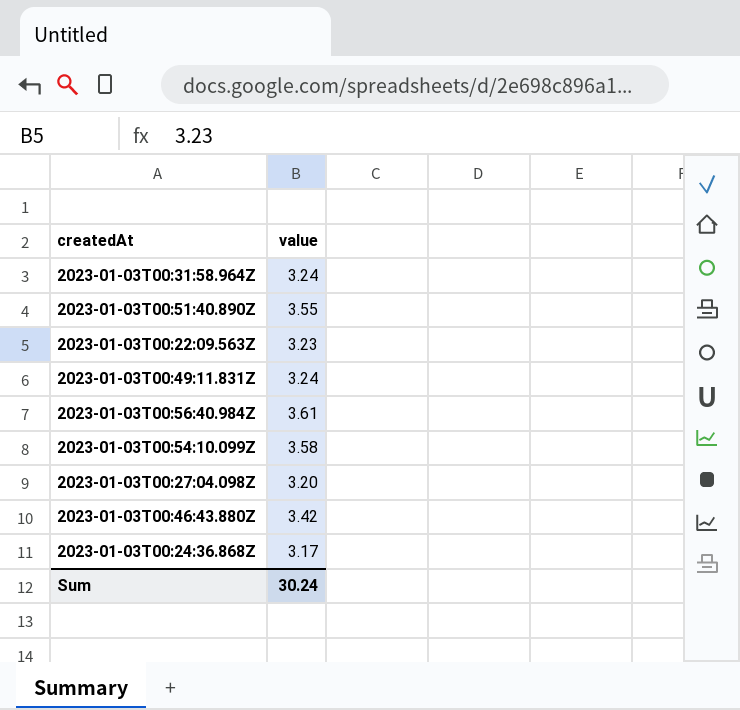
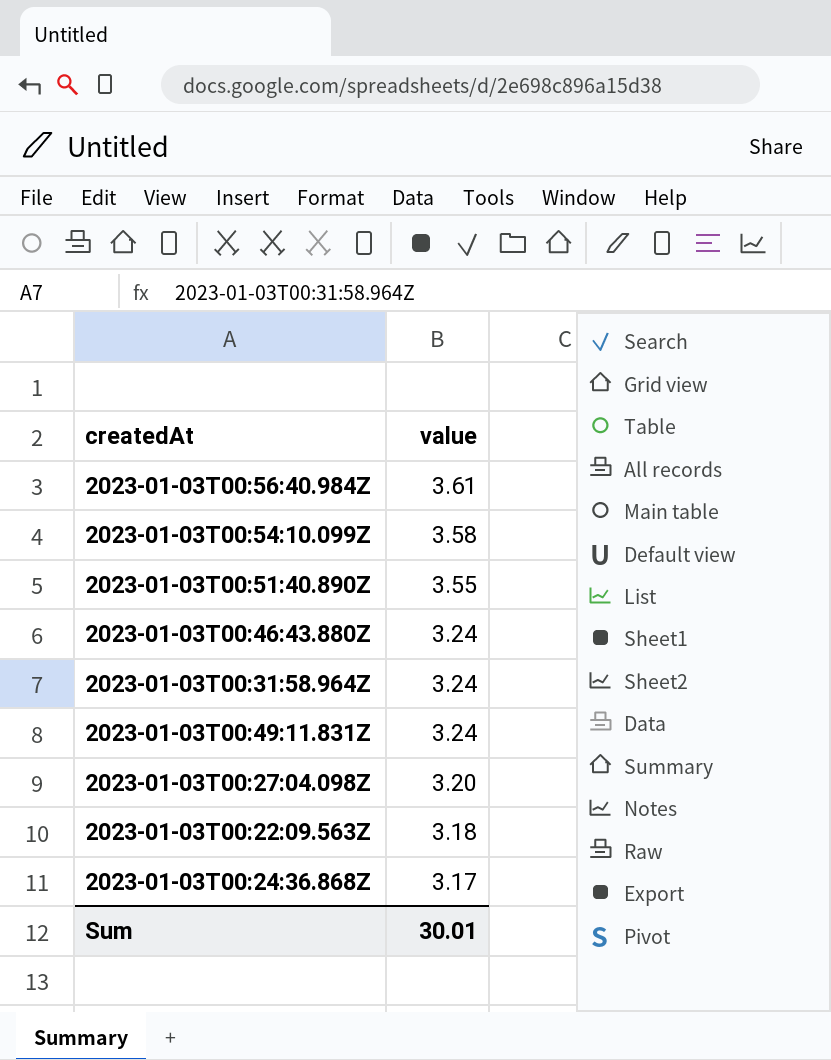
row order: none -> value descending
2023-01-03T00:46:43.880Z | value: 3.42 -> 3.24
2023-01-03T00:22:09.563Z | value: 3.23 -> 3.18
Sum | value: 30.24 -> 30.01

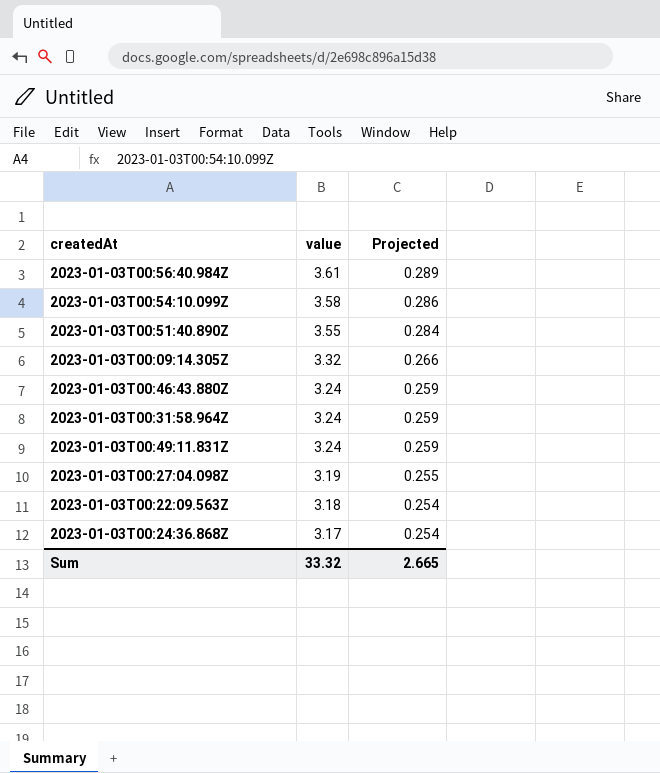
column Projected | formula: none -> [value] * 0.08
row 2023-01-03T00:09:14.305Z: none -> 3.32 | 0.266
2023-01-03T00:27:04.098Z | value: 3.20 -> 3.19
Sum | value: 30.01 -> 33.32

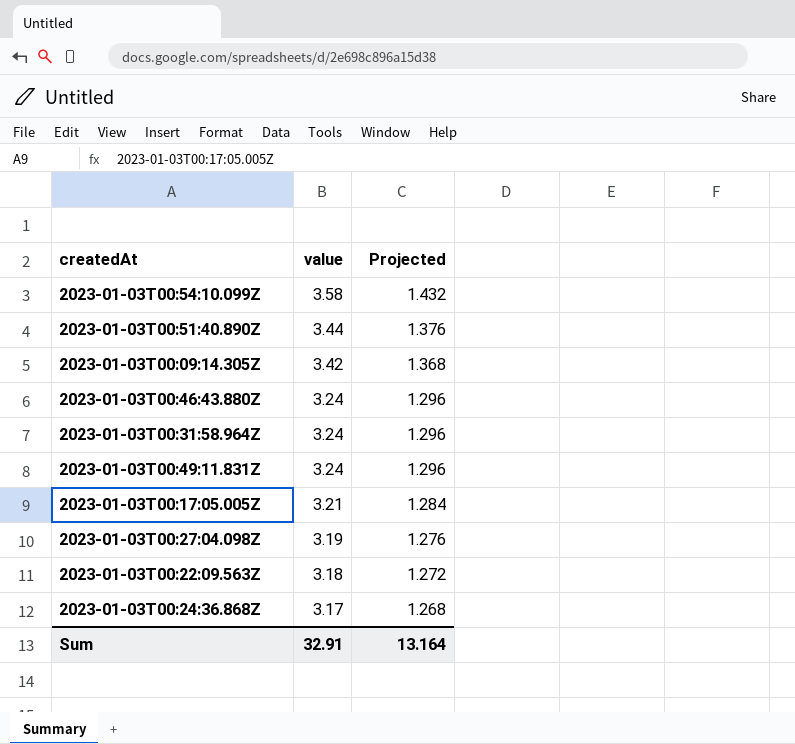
column Projected | formula: [value] * 0.08 -> [value] * 0.4
row 2023-01-03T00:56:40.984Z: 3.61 | 0.289 -> none
2023-01-03T00:51:40.890Z | value: 3.55 -> 3.44
2023-01-03T00:09:14.305Z | value: 3.32 -> 3.42
row 2023-01-03T00:17:05.005Z: none -> 3.21 | 1.284
Sum | value: 33.32 -> 32.91
Sum | Projected: 2.665 -> 13.164

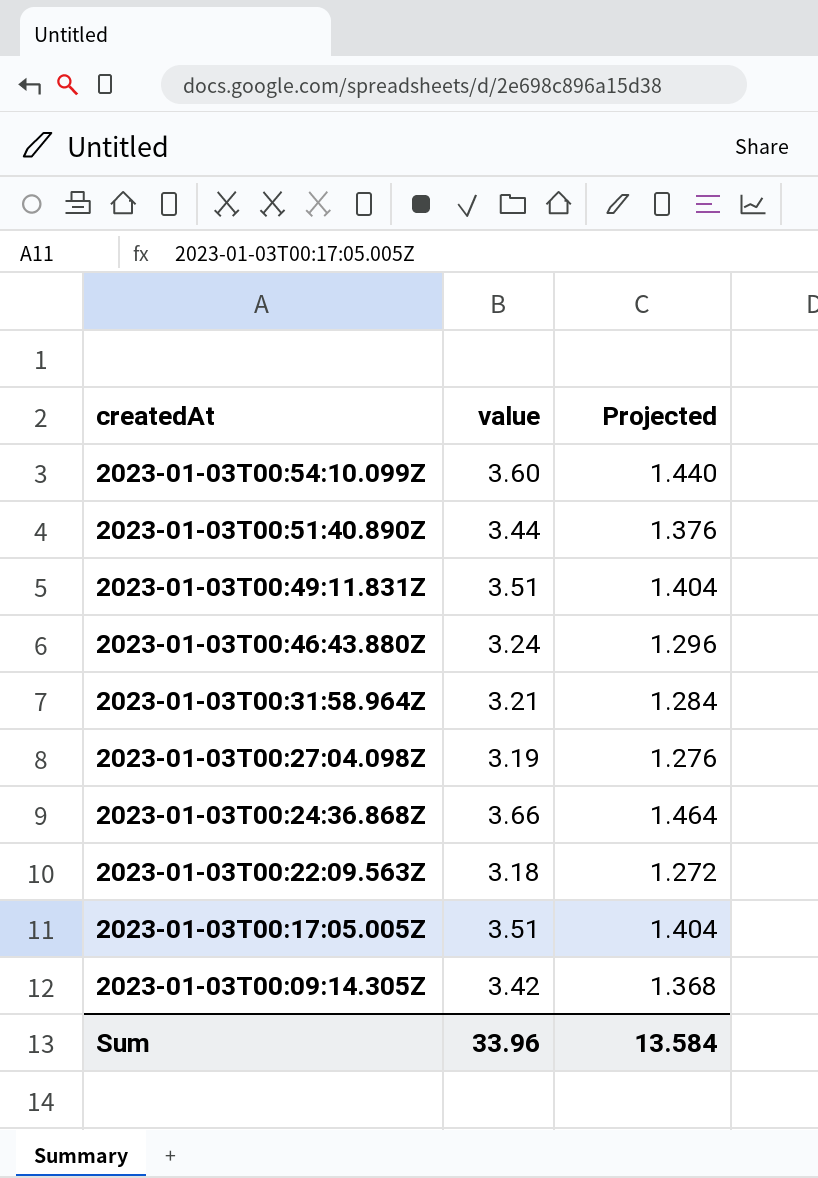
row order: value descending -> createdAt descending
2023-01-03T00:54:10.099Z | value: 3.58 -> 3.60
2023-01-03T00:54:10.099Z | Projected: 1.432 -> 1.440
2023-01-03T00:49:11.831Z | value: 3.24 -> 3.51
2023-01-03T00:49:11.831Z | Projected: 1.296 -> 1.404
2023-01-03T00:31:58.964Z | value: 3.24 -> 3.21
2023-01-03T00:31:58.964Z | Projected: 1.296 -> 1.284
2023-01-03T00:24:36.868Z | value: 3.17 -> 3.66
2023-01-03T00:24:36.868Z | Projected: 1.268 -> 1.464
2023-01-03T00:17:05.005Z | value: 3.21 -> 3.51
2023-01-03T00:17:05.005Z | Projected: 1.284 -> 1.404
Sum | value: 32.91 -> 33.96
Sum | Projected: 13.164 -> 13.584

